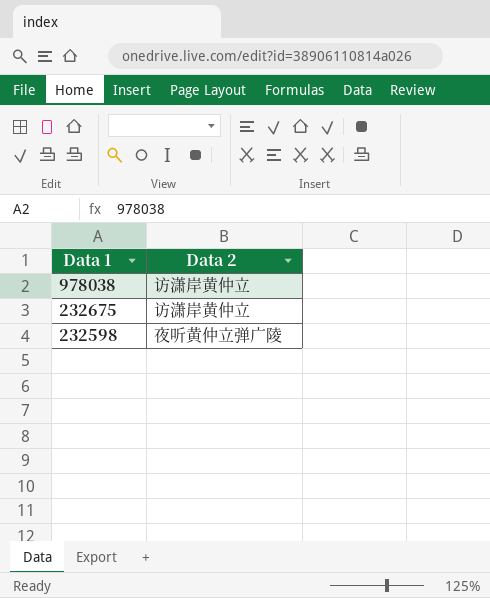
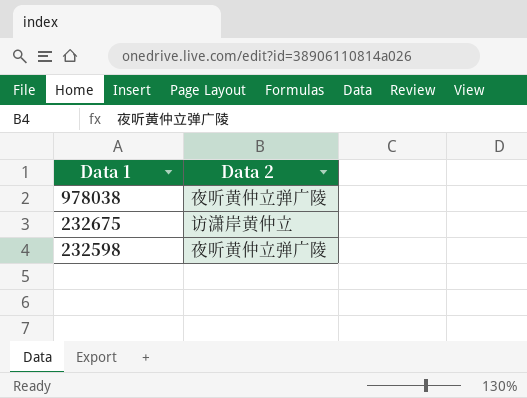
978038 | Data 2: 访潇岸黄仲立 -> 夜听黄仲立弹广陵

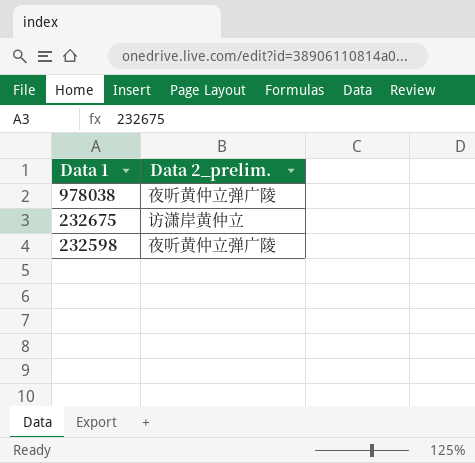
column name: Data 2 -> Data 2_prelim.

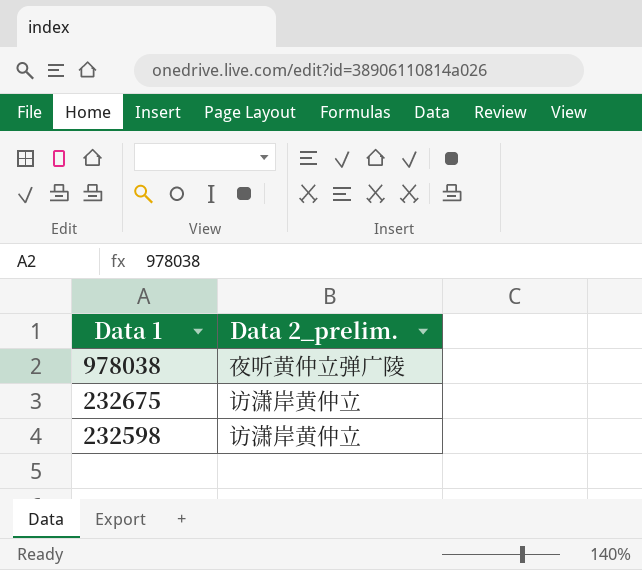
232598 | Data 2_prelim.: 夜听黄仲立弹广陵 -> 访潇岸黄仲立

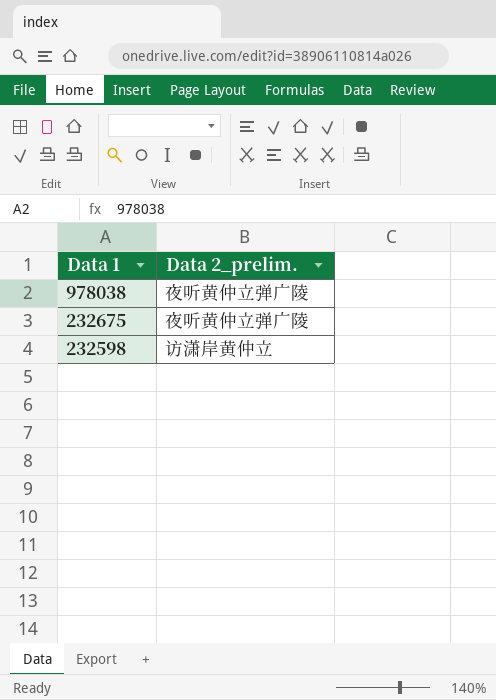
232675 | Data 2_prelim.: 访潇岸黄仲立 -> 夜听黄仲立弹广陵

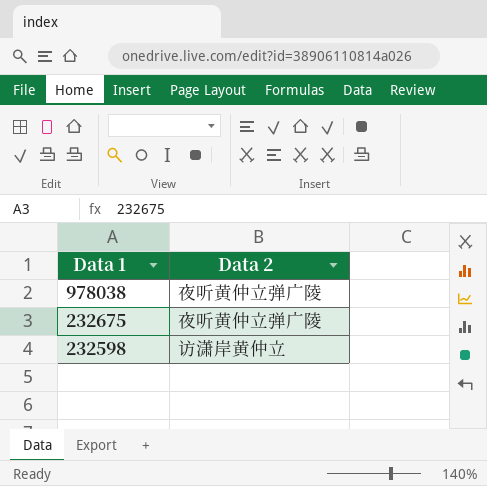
column name: Data 2_prelim. -> Data 2

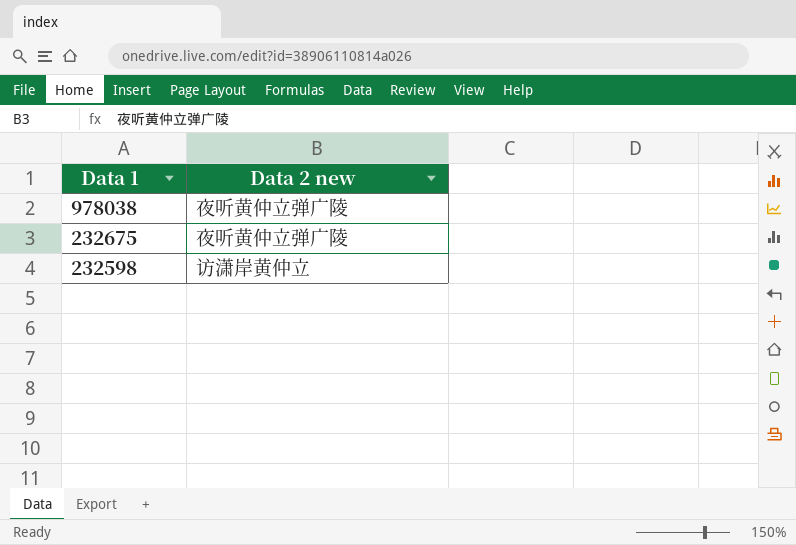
column name: Data 2 -> Data 2 new

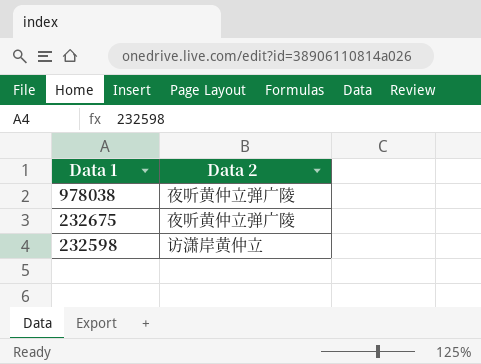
column name: Data 2 new -> Data 2

